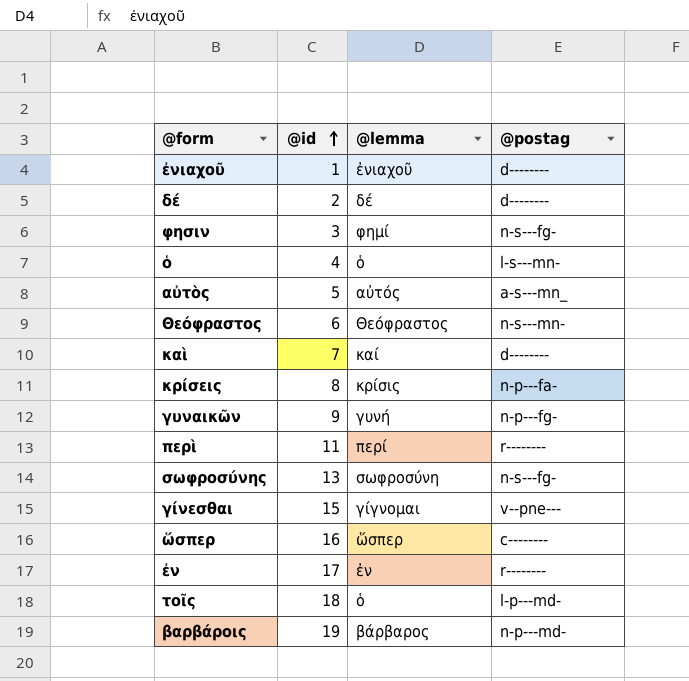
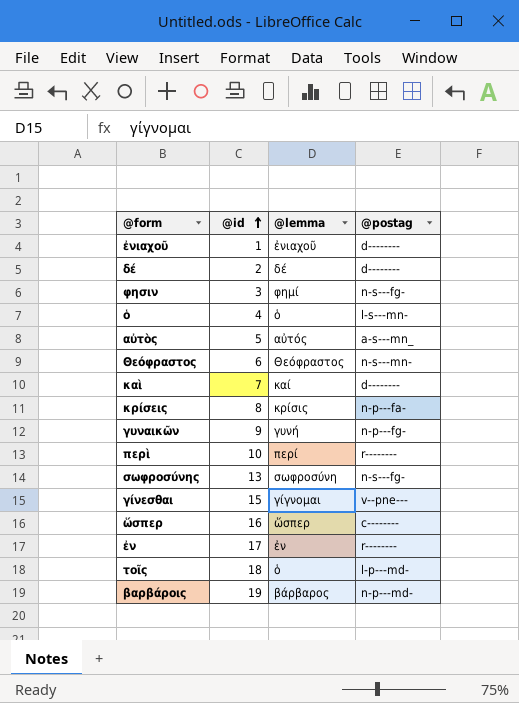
περὶ | @id: 11 -> 10

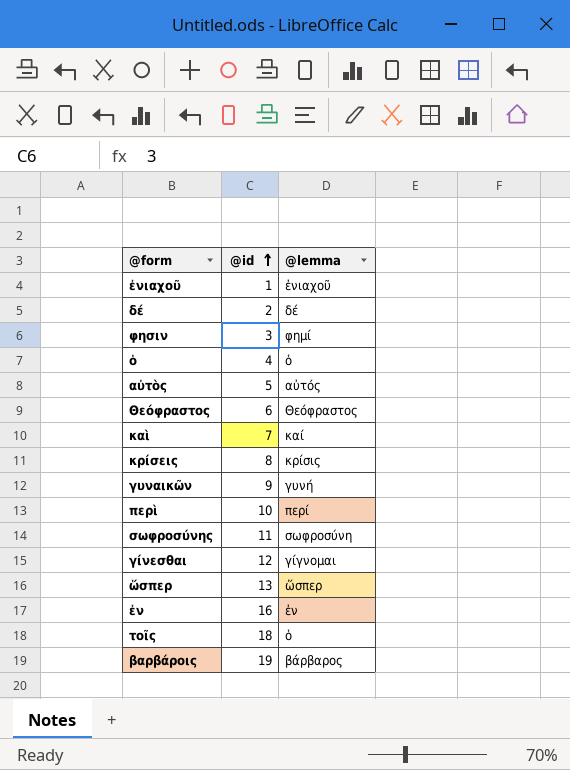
column @postag | position: 4 -> none
σωφροσύνης | @id: 13 -> 11
γίνεσθαι | @id: 15 -> 12
ὥσπερ | @id: 16 -> 13
ἐν | @id: 17 -> 16

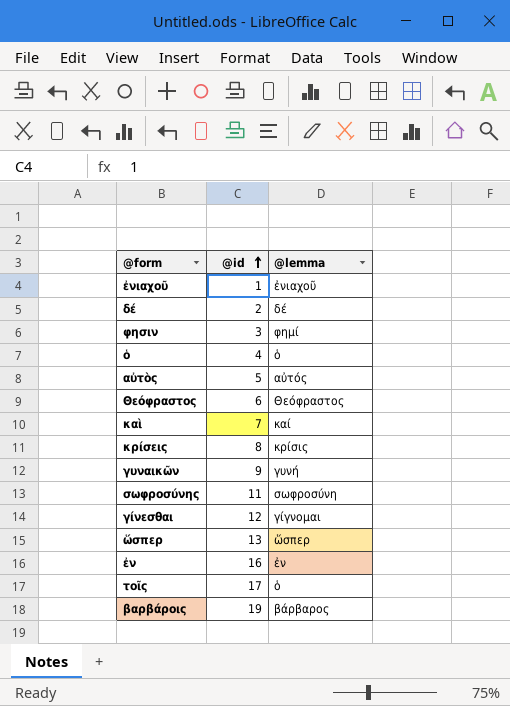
row περὶ: 10 | περί -> none
τοῖς | @id: 18 -> 17

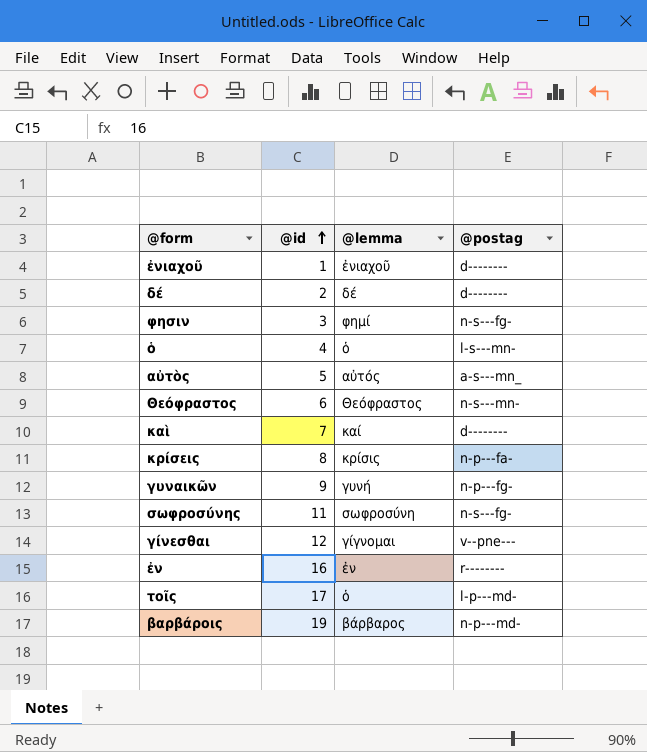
column @postag | position: none -> 4
row ὥσπερ: 13 | ὥσπερ -> none

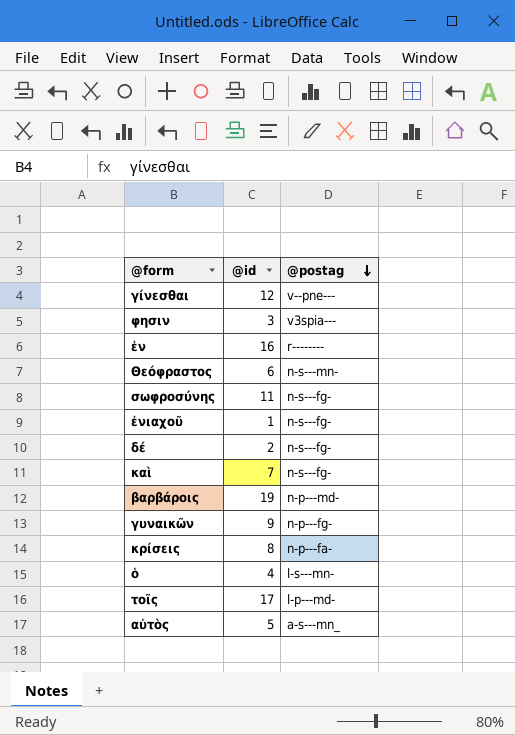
row order: @id ascending -> @postag descending
column @lemma | position: 3 -> none
φησιν | @postag: n-s---fg- -> v3spia---
ἐνιαχοῦ | @postag: d-------- -> n-s---fg-
δέ | @postag: d-------- -> n-s---fg-
καὶ | @postag: d-------- -> n-s---fg-

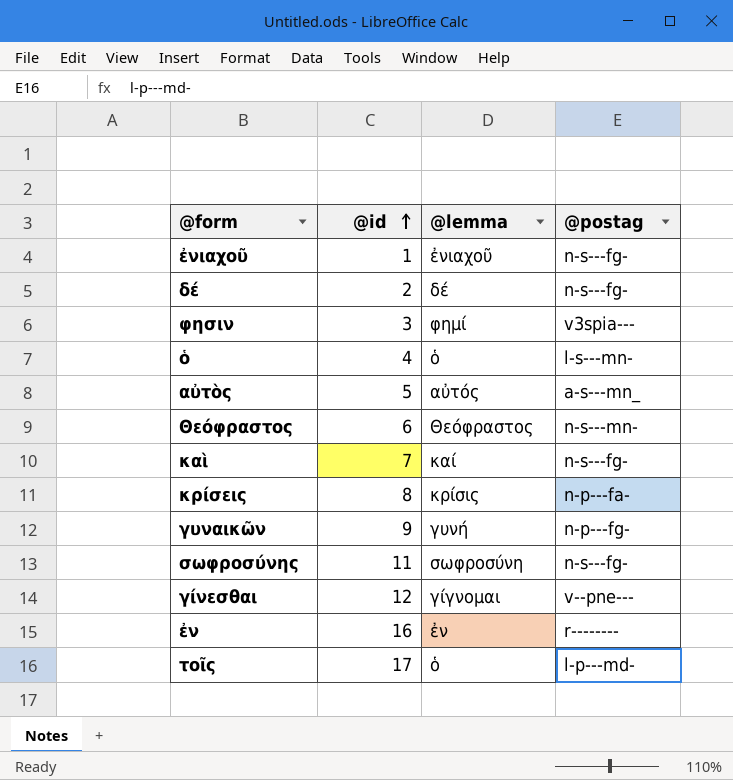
row order: @postag descending -> @id ascending
column @lemma | position: none -> 3
row βαρβάροις: 19 | n-p---md- -> none

